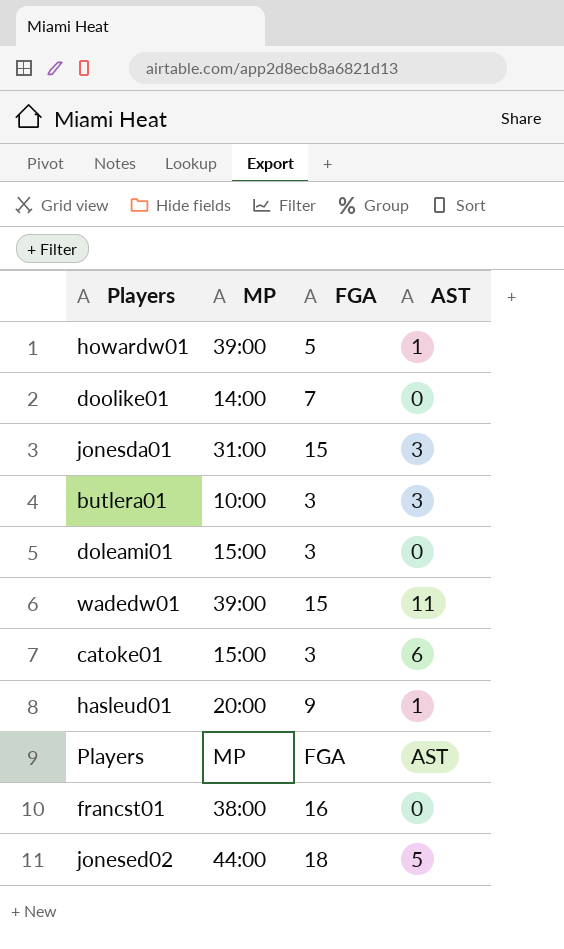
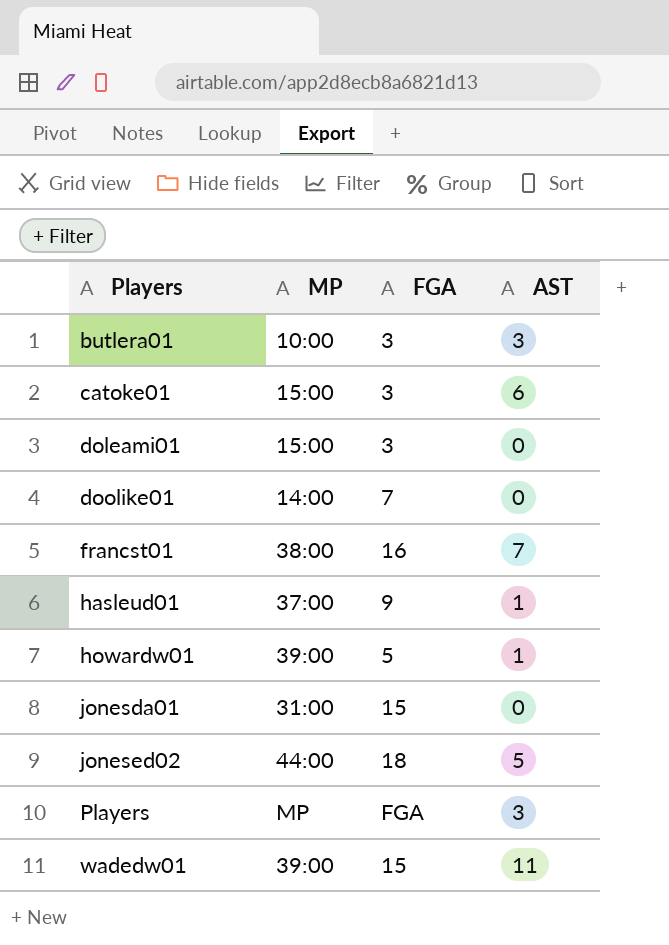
row order: none -> Players ascending
francst01 | AST: 0 -> 7
hasleud01 | MP: 20:00 -> 37:00
jonesda01 | AST: 3 -> 0
Players | AST: AST -> 3

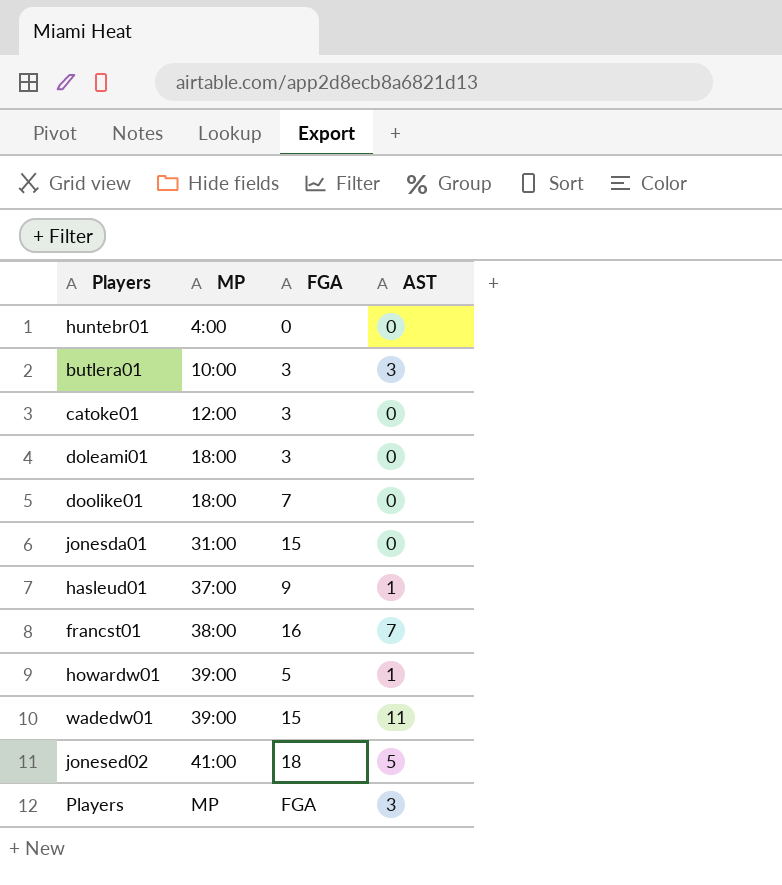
row order: Players ascending -> MP ascending
row huntebr01: none -> 4:00 | 0 | 0
catoke01 | MP: 15:00 -> 12:00
catoke01 | AST: 6 -> 0
doleami01 | MP: 15:00 -> 18:00
doolike01 | MP: 14:00 -> 18:00
jonesed02 | MP: 44:00 -> 41:00

